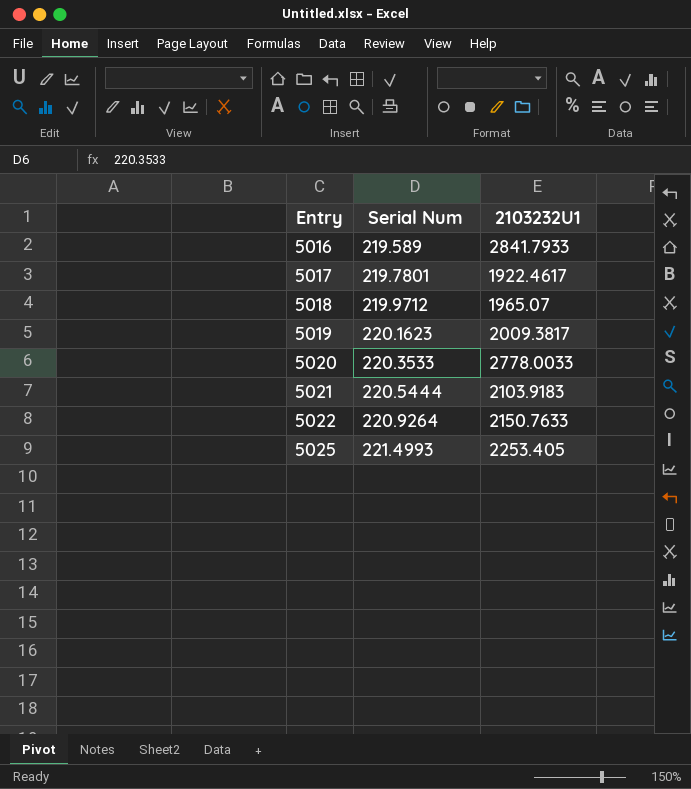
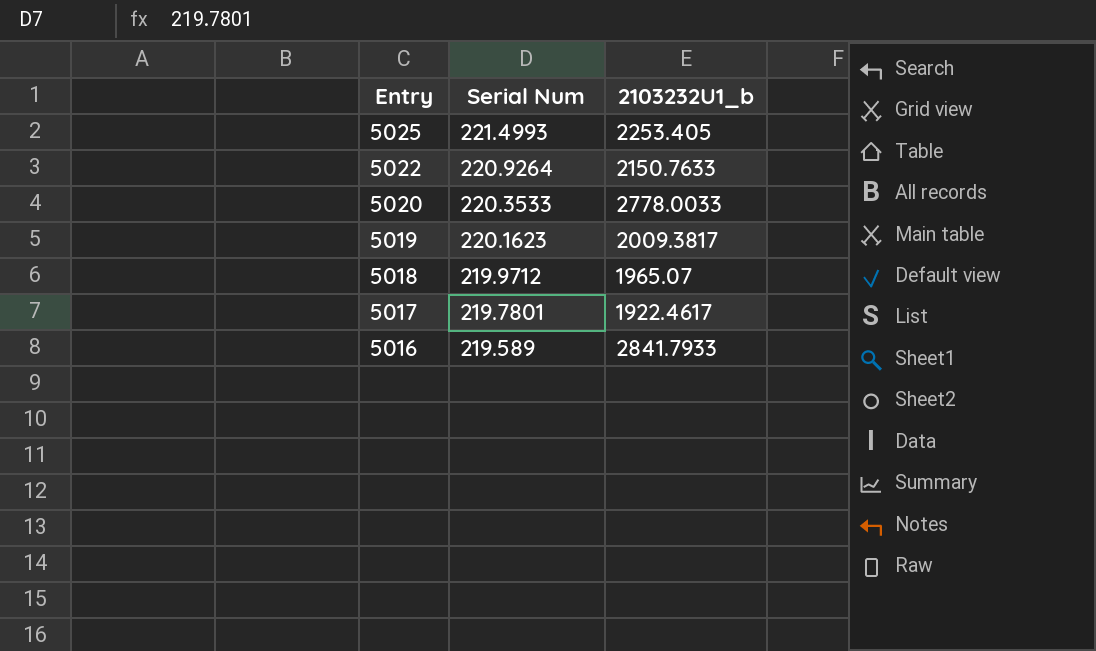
row order: Entry ascending -> Entry descending
column name: 2103232U1 -> 2103232U1_b
row 5021: 220.5444 | 2103.9183 -> none

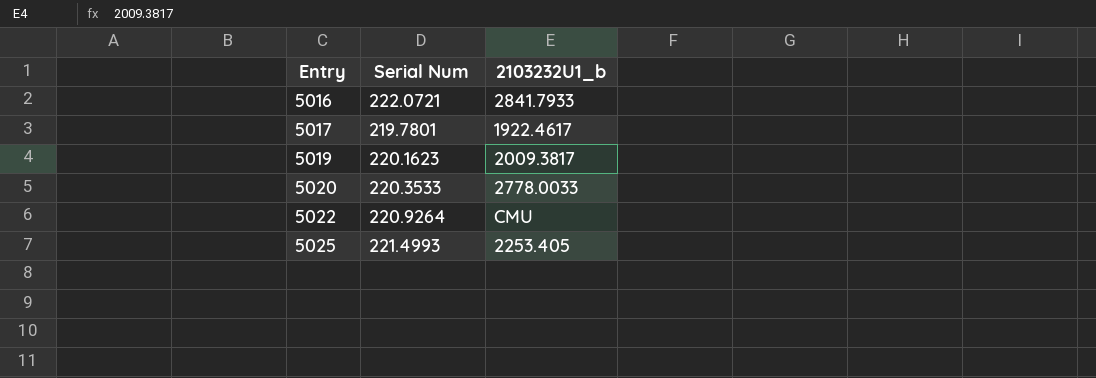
row order: Entry descending -> Entry ascending
row 5018: 219.9712 | 1965.07 -> none
5016 | Serial Num: 219.589 -> 222.0721
5022 | 2103232U1_b: 2150.7633 -> CMU

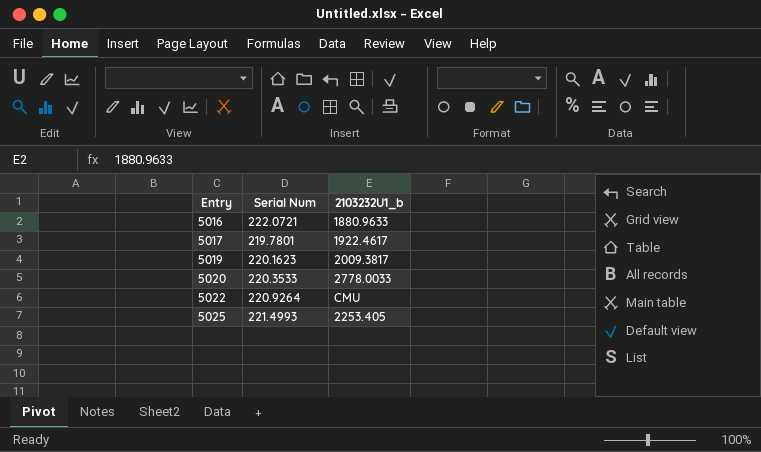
5016 | 2103232U1_b: 2841.7933 -> 1880.9633

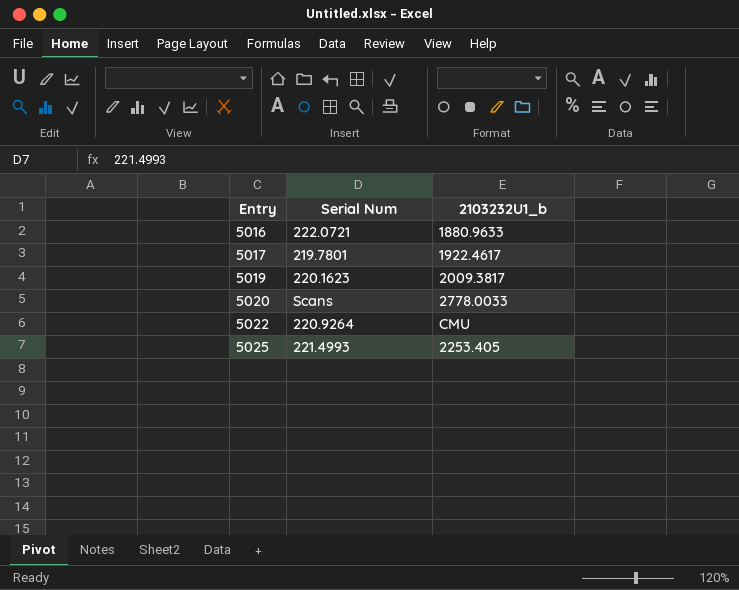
5020 | Serial Num: 220.3533 -> Scans

